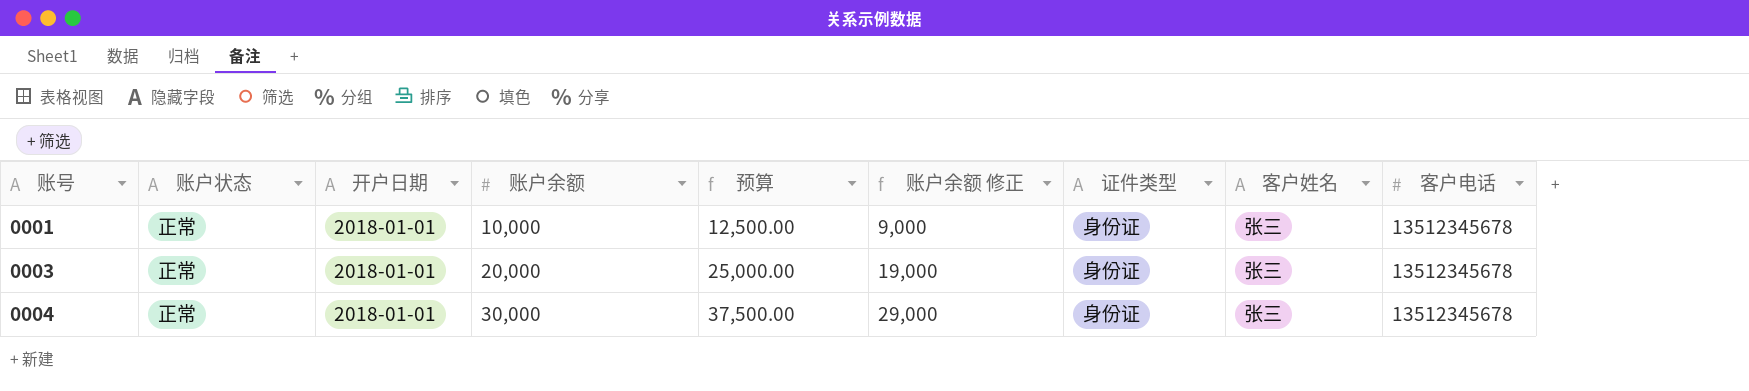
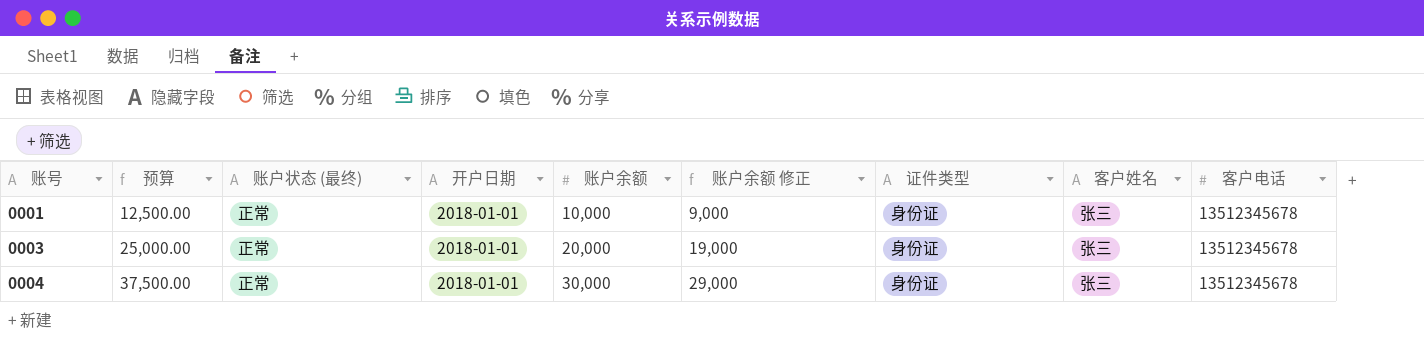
column 预算 | position: 5 -> 2
column name: 账户状态 -> 账户状态 (最终)

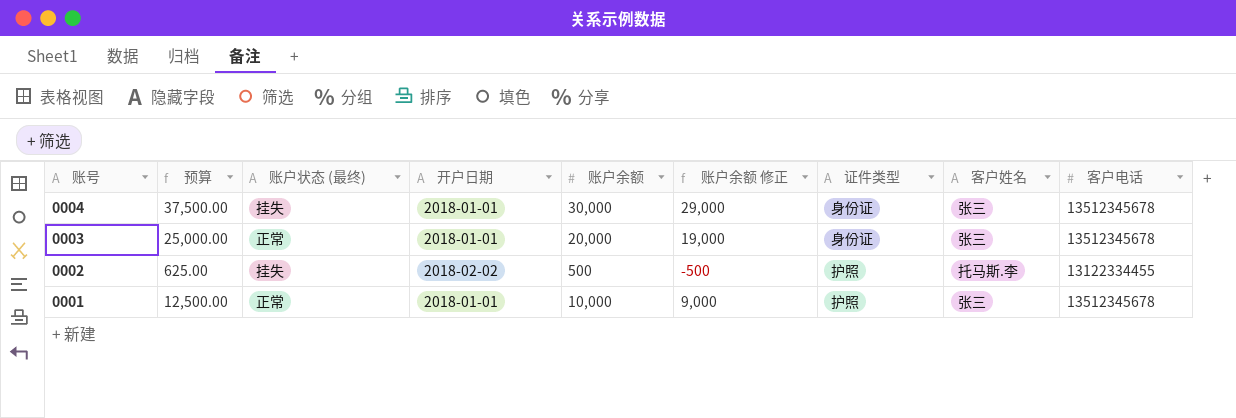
row order: 账号 ascending -> 账号 descending
0004 | 账户状态 (最终): 正常 -> 挂失
row 0002: none -> 625.00 | 挂失 | 2018-02-02 | 500 | -500 | 护照 | 托马斯.李 | 13122334455
0001 | 证件类型: 身份证 -> 护照

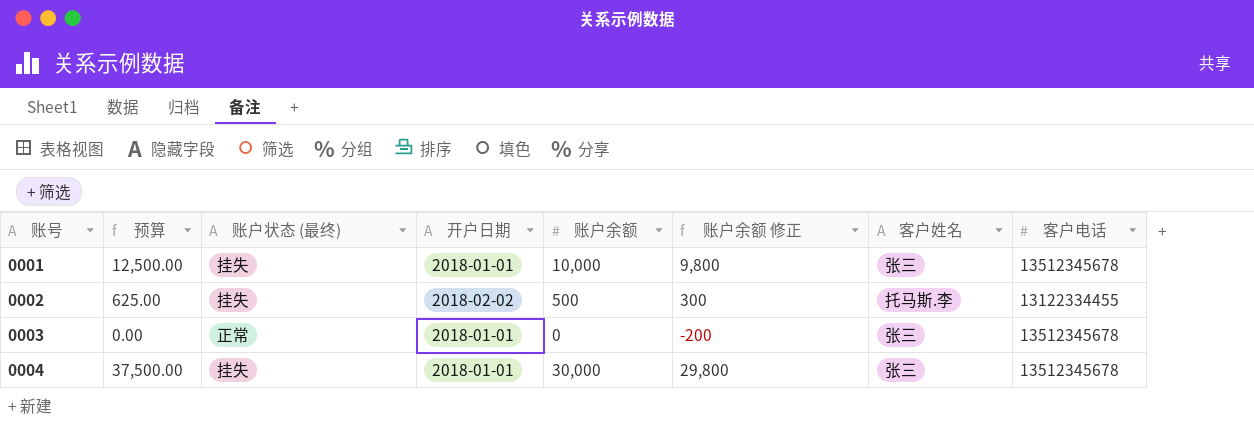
row order: 账号 descending -> 账号 ascending
column 证件类型 | position: 7 -> none
column 账户余额 修正 | formula: [账户余额] - 1000 -> [账户余额] - 200
0001 | 账户状态 (最终): 正常 -> 挂失
0003 | 预算: 25,000.00 -> 0.00
0003 | 账户余额: 20,000 -> 0

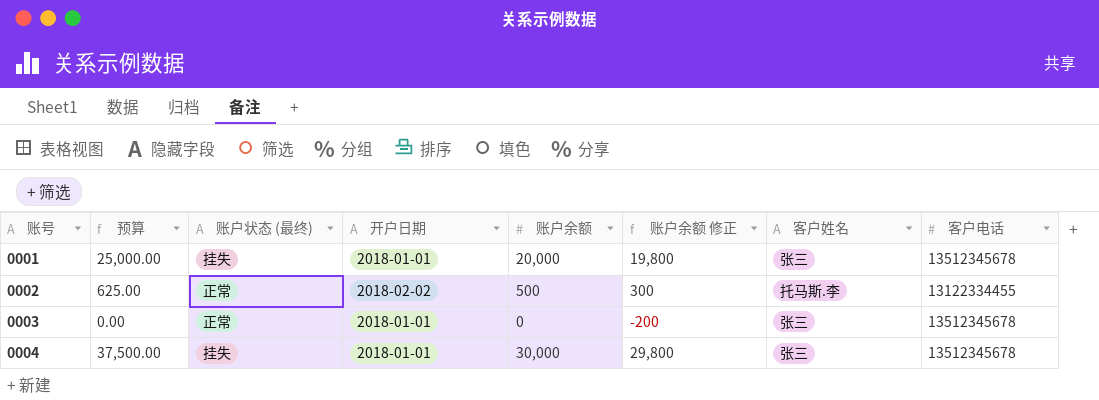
0001 | 预算: 12,500.00 -> 25,000.00
0001 | 账户余额: 10,000 -> 20,000
0001 | 账户余额 修正: 9,800 -> 19,800
0002 | 账户状态 (最终): 挂失 -> 正常

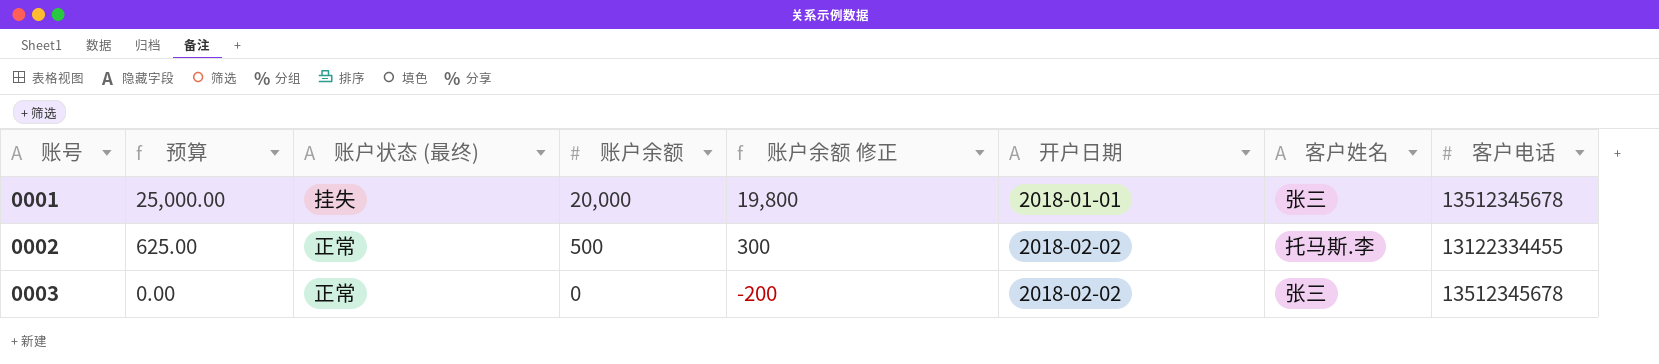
column 开户日期 | position: 4 -> 6
row 0004: 37,500.00 | 挂失 | 2018-01-01 | 30,000 | 29,800 | 张三 | 13512345678 -> none
0003 | 开户日期: 2018-01-01 -> 2018-02-02

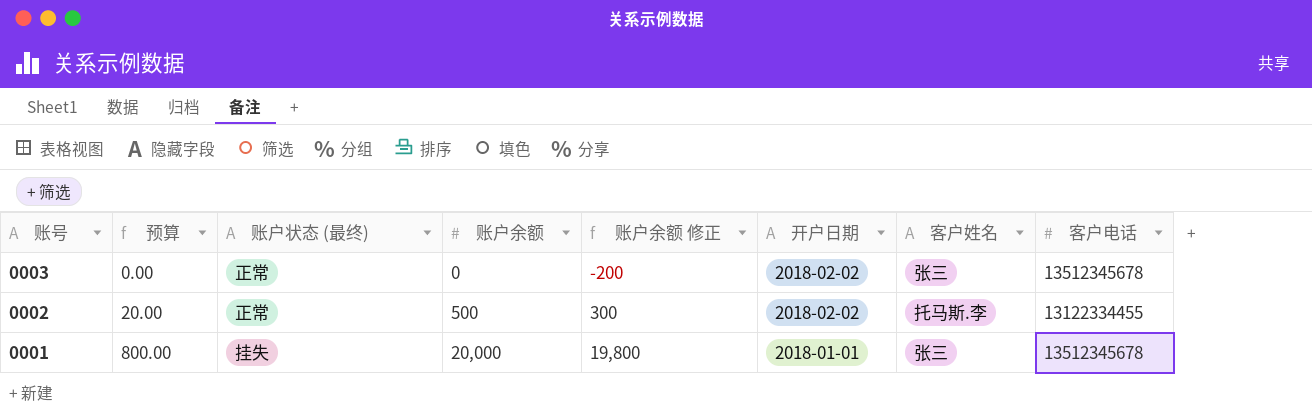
row order: 账号 ascending -> 账号 descending
column 预算 | formula: [账户余额] * 1.25 -> [账户余额] * 0.04

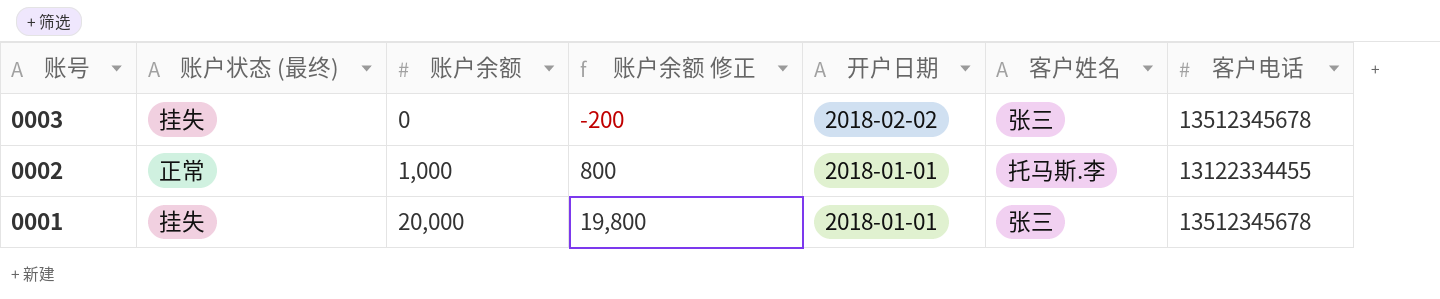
column 预算 | formula: [账户余额] * 0.04 -> none
0003 | 账户状态 (最终): 正常 -> 挂失
0002 | 账户余额: 500 -> 1,000
0002 | 账户余额 修正: 300 -> 800
0002 | 开户日期: 2018-02-02 -> 2018-01-01

